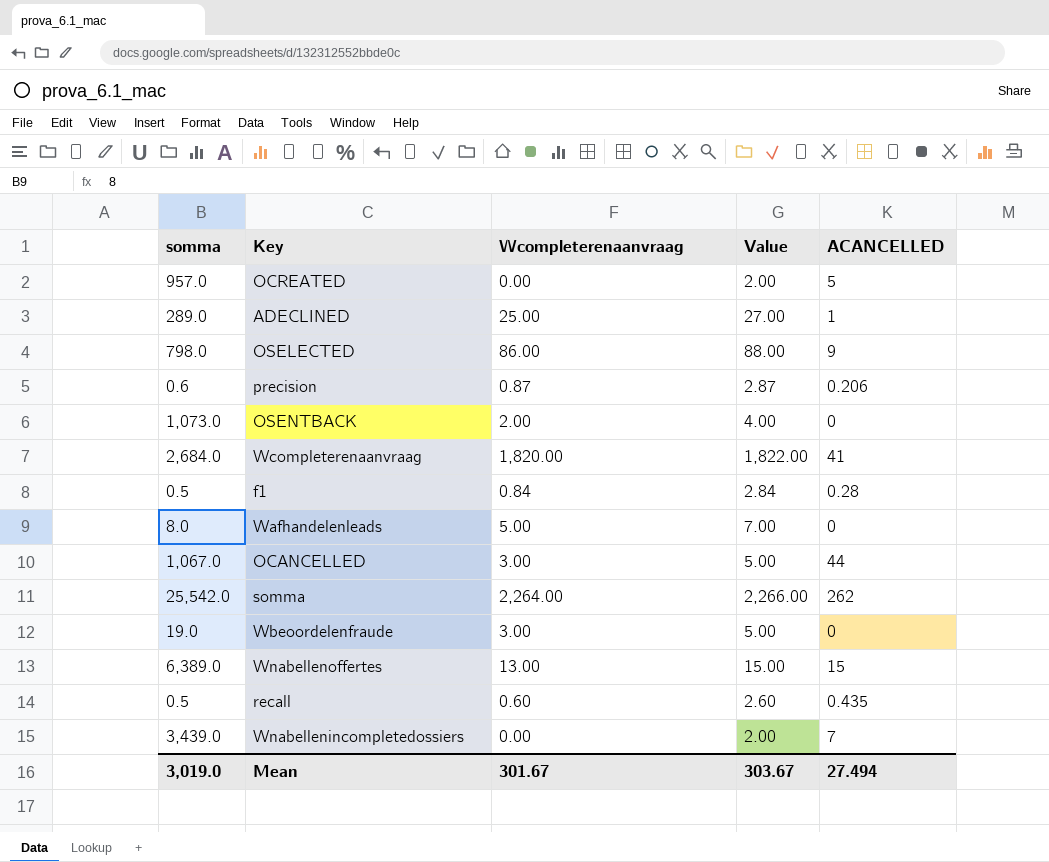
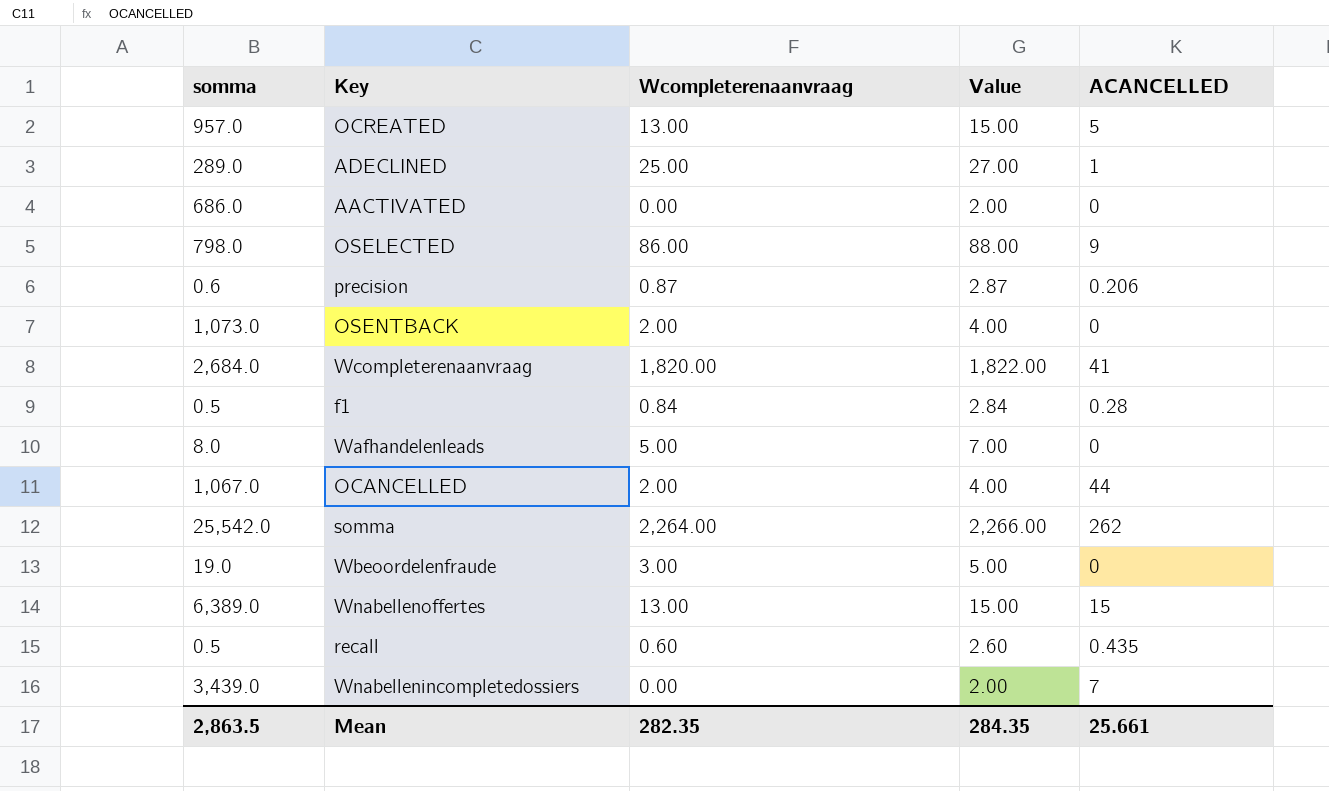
OCREATED | Wcompleterenaanvraag: 0.00 -> 13.00
OCREATED | Value: 2.00 -> 15.00
row AACTIVATED: none -> 686.0 | 0.00 | 2.00 | 0
OCANCELLED | Wcompleterenaanvraag: 3.00 -> 2.00
OCANCELLED | Value: 5.00 -> 4.00
Mean | somma: 3,019.0 -> 2,863.5
Mean | Wcompleterenaanvraag: 301.67 -> 282.35
Mean | Value: 303.67 -> 284.35
Mean | ACANCELLED: 27.494 -> 25.661

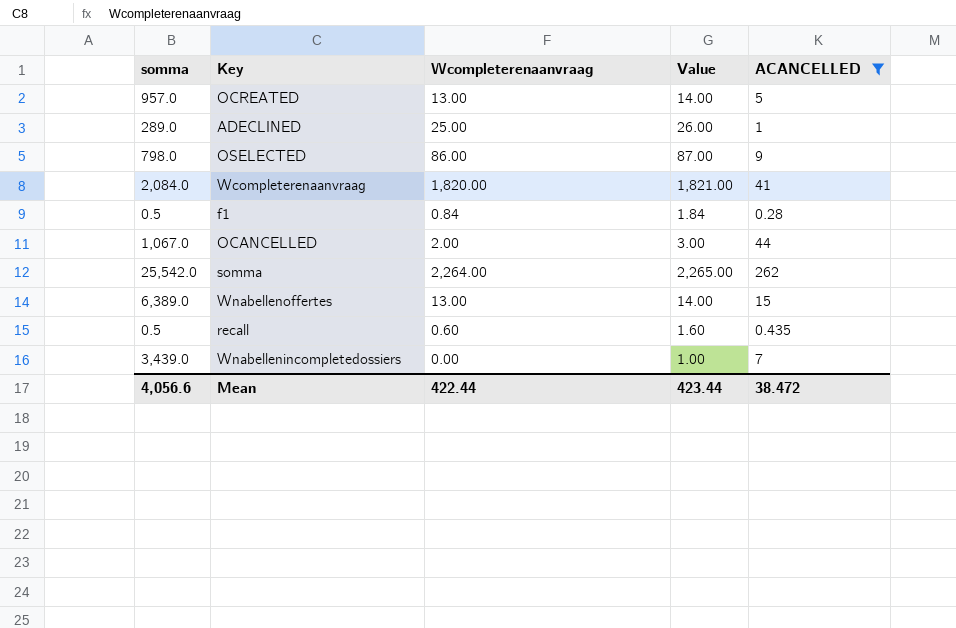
filter: none -> ACANCELLED >= 0.28
column Value | formula: [Wcompleterenaanvraag] + 2 -> [Wcompleterenaanvraag] + 1
Wcompleterenaanvraag | somma: 2,684.0 -> 2,084.0
Mean | somma: 2,863.5 -> 4,056.6
Mean | Wcompleterenaanvraag: 282.35 -> 422.44
Mean | Value: 284.35 -> 423.44
Mean | ACANCELLED: 25.661 -> 38.472

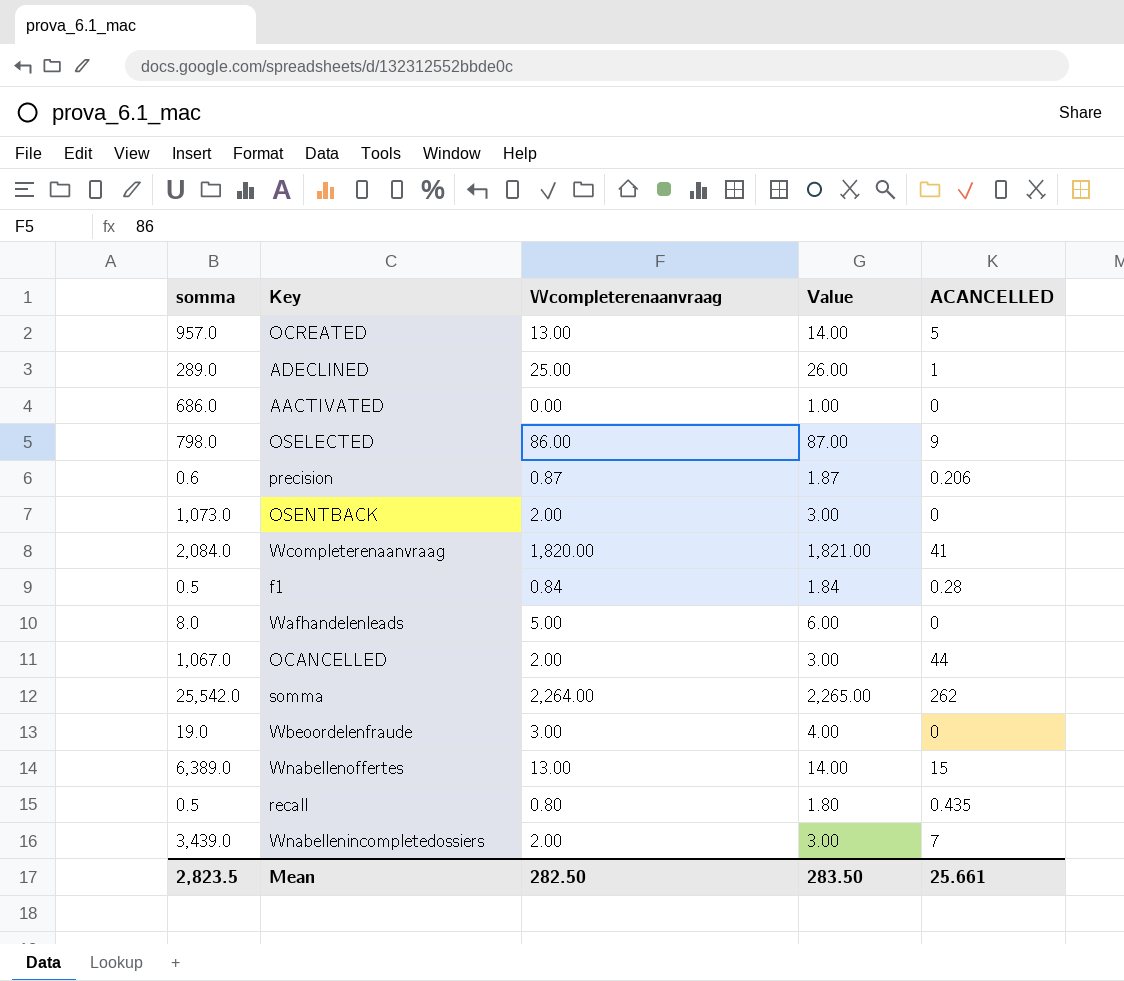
filter: ACANCELLED >= 0.28 -> none
recall | Wcompleterenaanvraag: 0.60 -> 0.80
recall | Value: 1.60 -> 1.80
Wnabellenincompletedossiers | Wcompleterenaanvraag: 0.00 -> 2.00
Wnabellenincompletedossiers | Value: 1.00 -> 3.00
Mean | somma: 4,056.6 -> 2,823.5
Mean | Wcompleterenaanvraag: 422.44 -> 282.50
Mean | Value: 423.44 -> 283.50
Mean | ACANCELLED: 38.472 -> 25.661

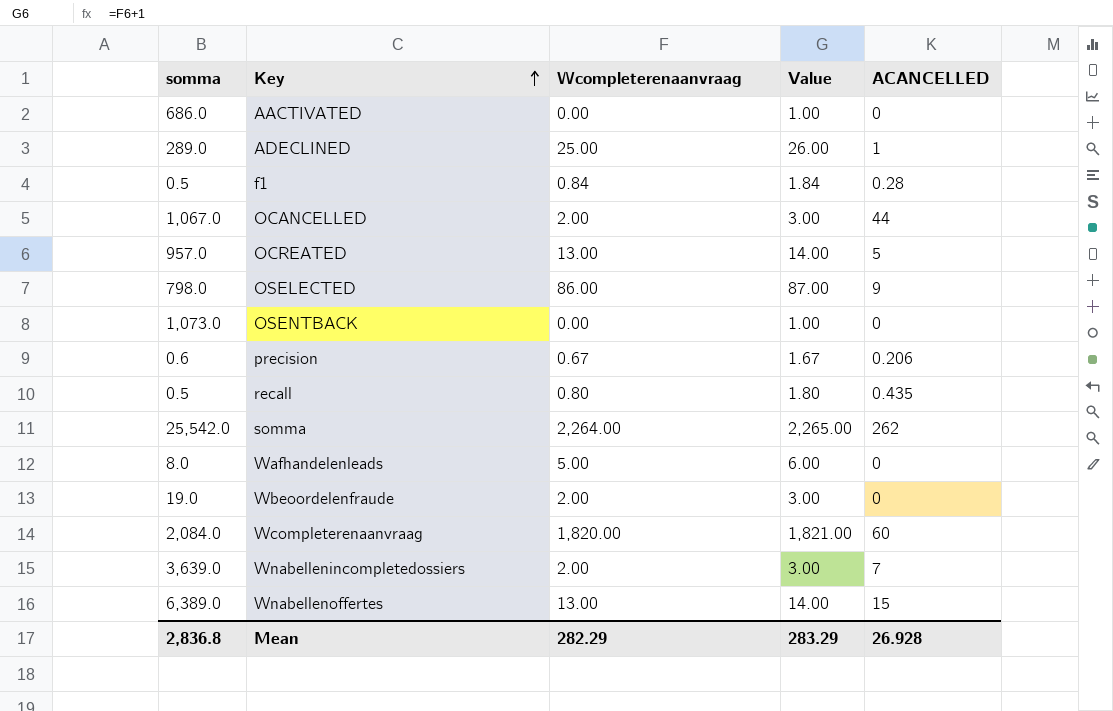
row order: none -> Key ascending
OSENTBACK | Wcompleterenaanvraag: 2.00 -> 0.00
OSENTBACK | Value: 3.00 -> 1.00
precision | Wcompleterenaanvraag: 0.87 -> 0.67
precision | Value: 1.87 -> 1.67
Wbeoordelenfraude | Wcompleterenaanvraag: 3.00 -> 2.00
Wbeoordelenfraude | Value: 4.00 -> 3.00
Wcompleterenaanvraag | ACANCELLED: 41 -> 60
Wnabellenincompletedossiers | somma: 3,439.0 -> 3,639.0
Mean | somma: 2,823.5 -> 2,836.8
Mean | Wcompleterenaanvraag: 282.50 -> 282.29
Mean | Value: 283.50 -> 283.29
Mean | ACANCELLED: 25.661 -> 26.928

